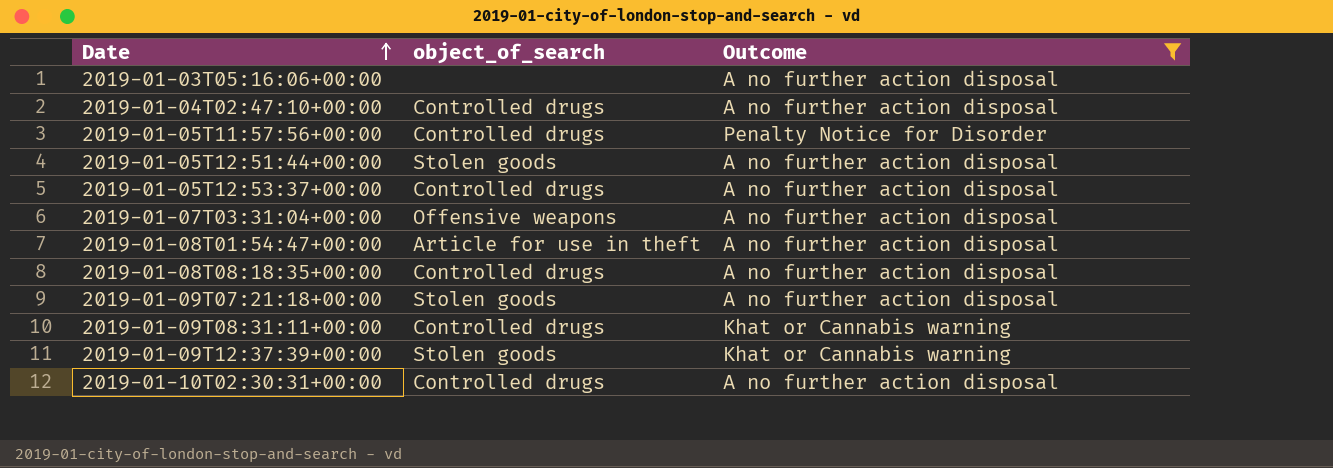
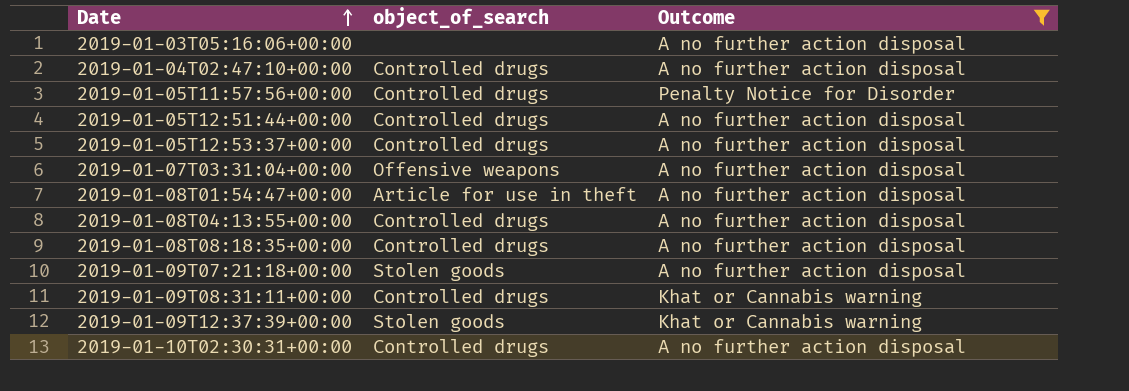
2019-01-05T12:51:44+00:00 | object_of_search: Stolen goods -> Controlled drugs
row 2019-01-08T04:13:55+00:00: none -> Controlled drugs | A no further action disposal

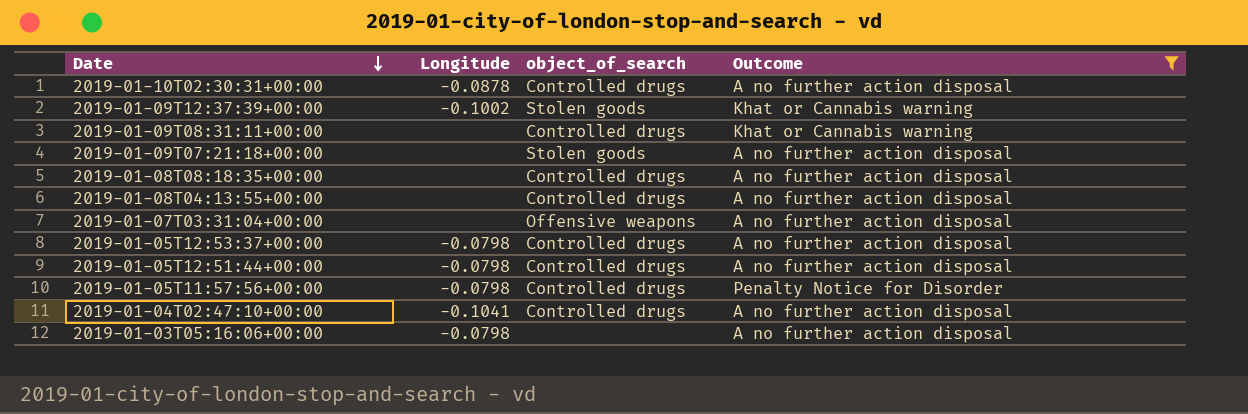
row order: Date ascending -> Date descending
column Longitude | position: none -> 2
row 2019-01-08T01:54:47+00:00: Article for use in theft | A no further action disposal -> none

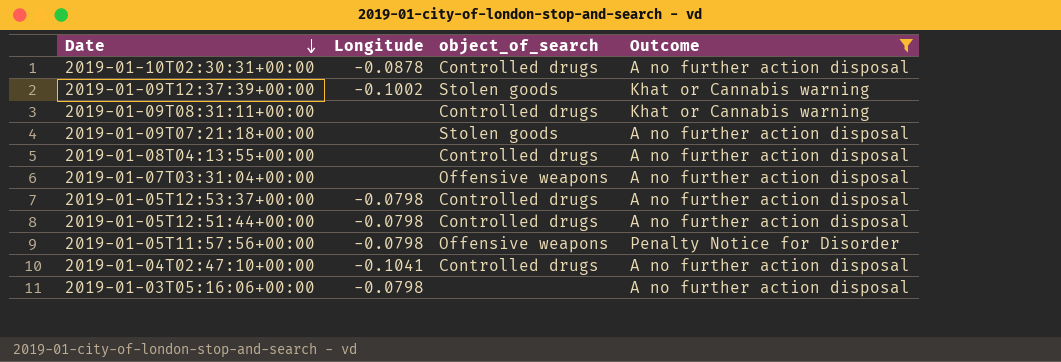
row 2019-01-08T08:18:35+00:00: none | Controlled drugs | A no further action disposal -> none
2019-01-05T11:57:56+00:00 | object_of_search: Controlled drugs -> Offensive weapons

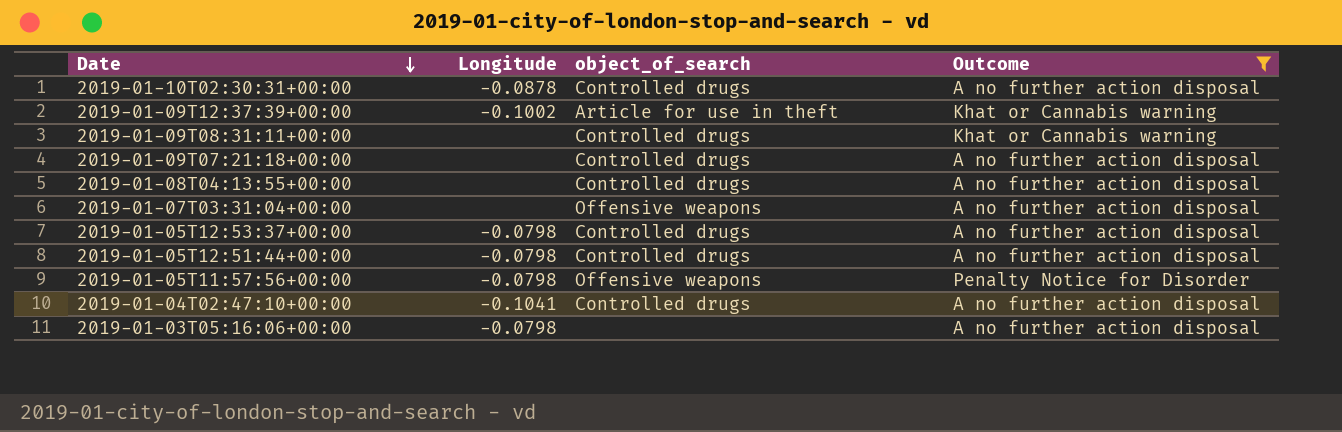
2019-01-09T12:37:39+00:00 | object_of_search: Stolen goods -> Article for use in theft
2019-01-09T07:21:18+00:00 | object_of_search: Stolen goods -> Controlled drugs

